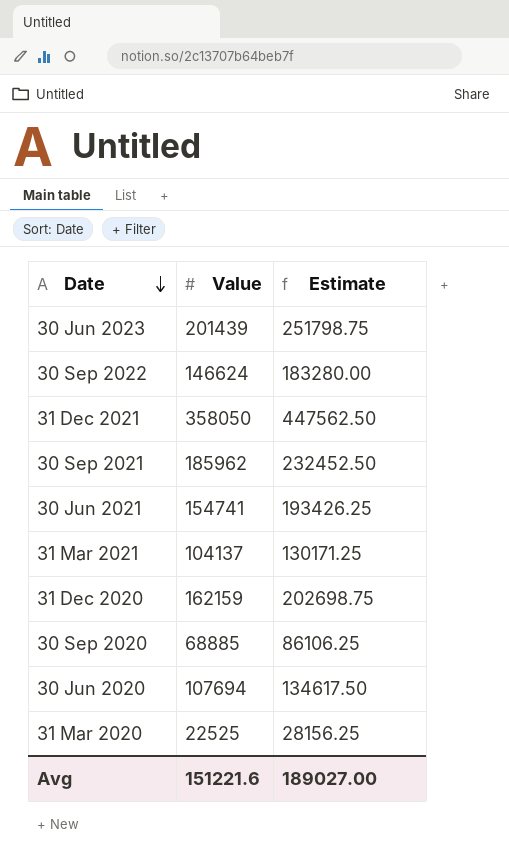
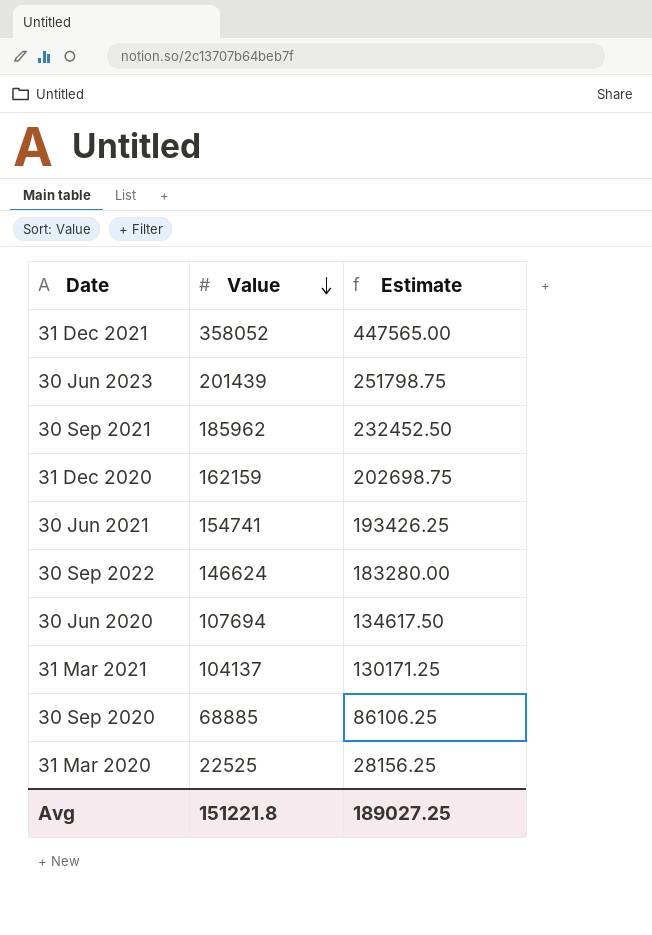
row order: Date descending -> Value descending
31 Dec 2021 | Value: 358050 -> 358052
31 Dec 2021 | Estimate: 447562.50 -> 447565.00
Avg | Value: 151221.6 -> 151221.8
Avg | Estimate: 189027.00 -> 189027.25

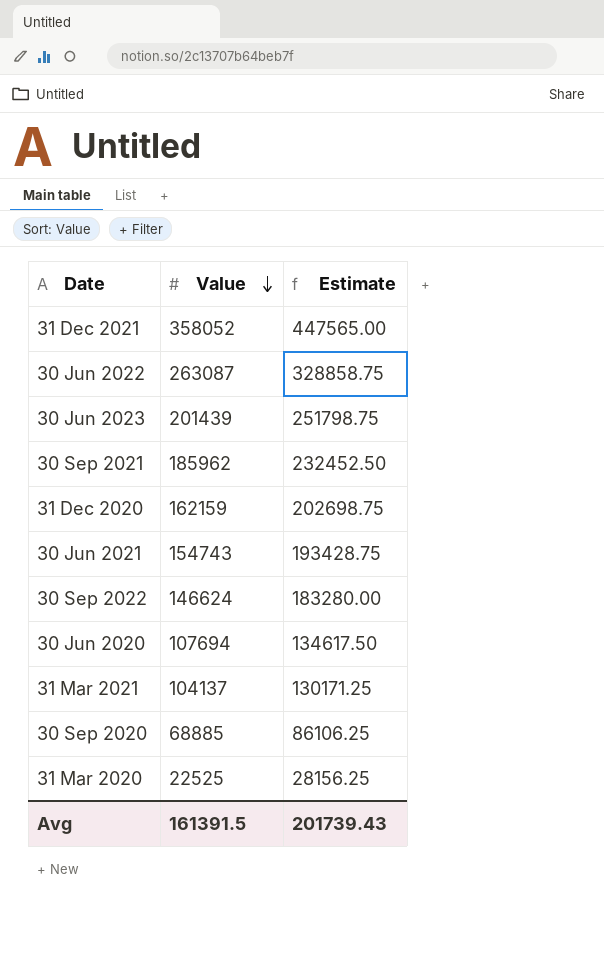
row 30 Jun 2022: none -> 263087 | 328858.75
30 Jun 2021 | Value: 154741 -> 154743
30 Jun 2021 | Estimate: 193426.25 -> 193428.75
Avg | Value: 151221.8 -> 161391.5
Avg | Estimate: 189027.25 -> 201739.43

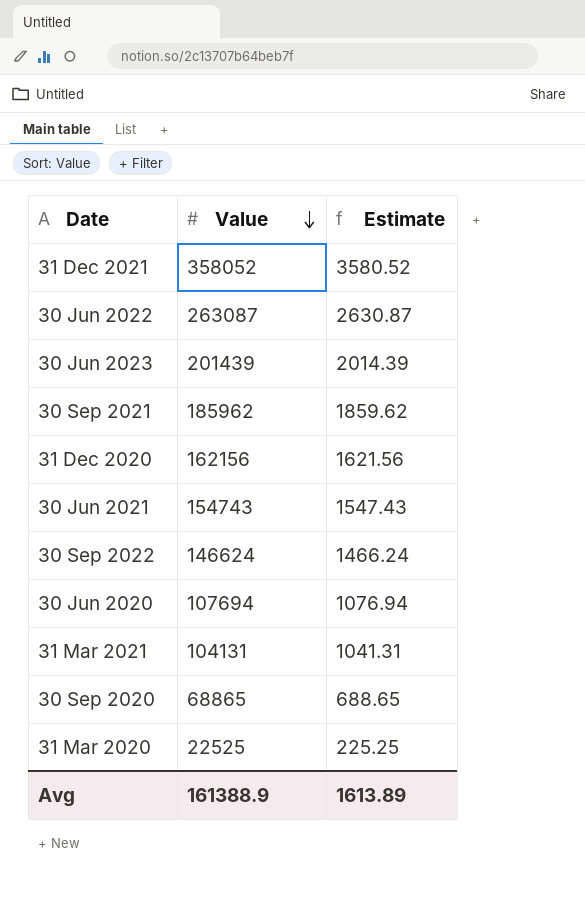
column Estimate | formula: [Value] * 1.25 -> [Value] * 0.01
31 Dec 2020 | Value: 162159 -> 162156
31 Mar 2021 | Value: 104137 -> 104131
30 Sep 2020 | Value: 68885 -> 68865
Avg | Value: 161391.5 -> 161388.9
Avg | Estimate: 201739.43 -> 1613.89

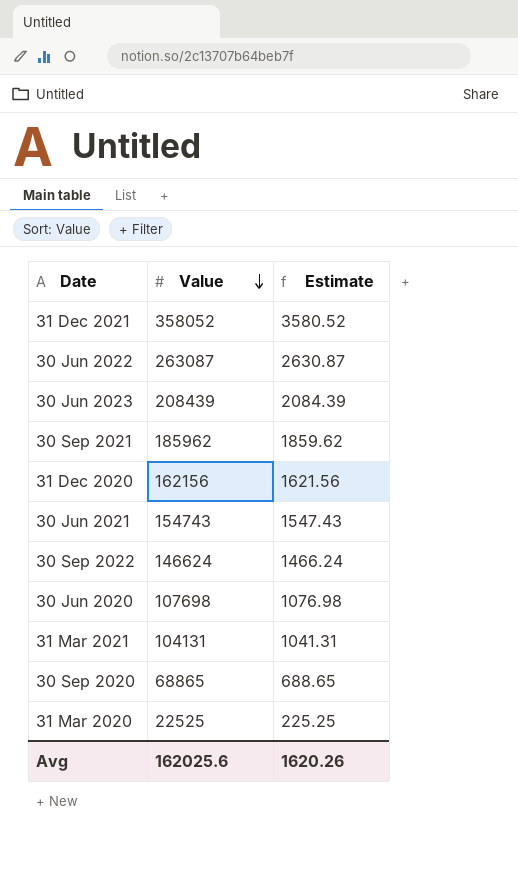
30 Jun 2023 | Value: 201439 -> 208439
30 Jun 2023 | Estimate: 2014.39 -> 2084.39
30 Jun 2020 | Value: 107694 -> 107698
30 Jun 2020 | Estimate: 1076.94 -> 1076.98
Avg | Value: 161388.9 -> 162025.6
Avg | Estimate: 1613.89 -> 1620.26

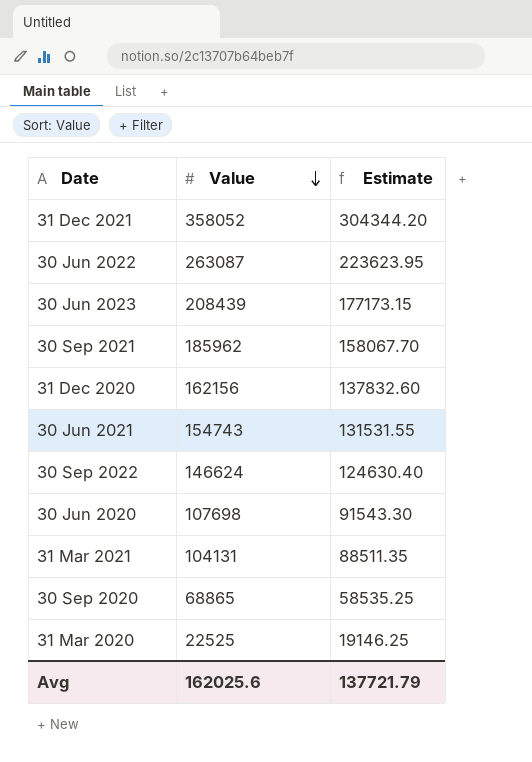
column Estimate | formula: [Value] * 0.01 -> [Value] * 0.85
Avg | Estimate: 1620.26 -> 137721.79

